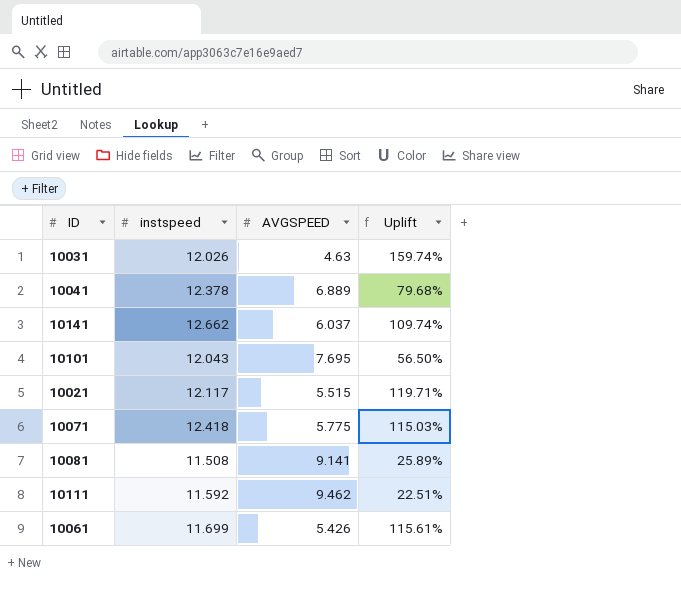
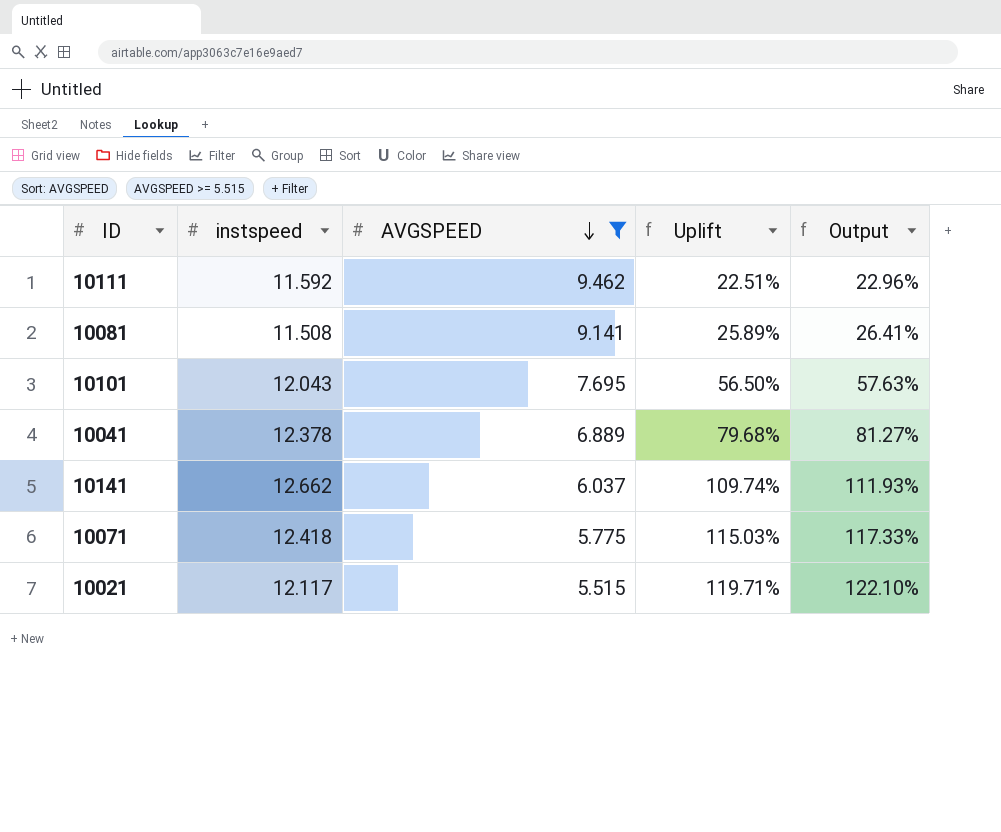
filter: none -> AVGSPEED >= 5.515
row order: none -> AVGSPEED descending
column Output | formula: none -> [Uplift] * 1.02

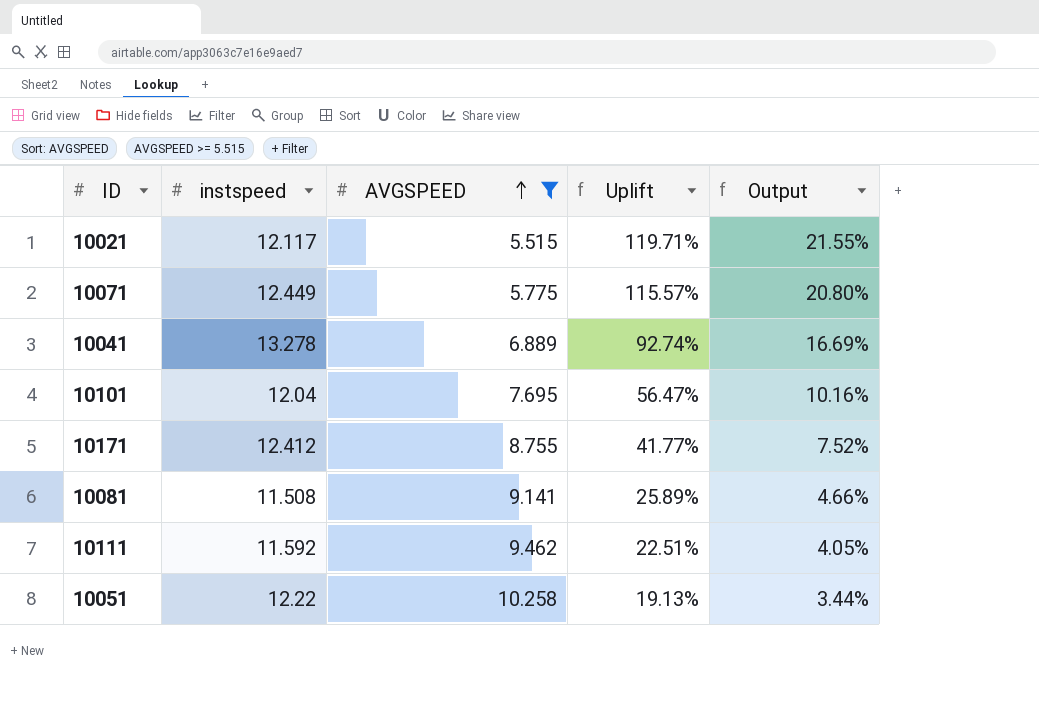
row order: AVGSPEED descending -> AVGSPEED ascending
column Output | formula: [Uplift] * 1.02 -> [Uplift] * 0.18
row 10141: 12.662 | 6.037 | 109.74% | 111.93% -> none
10071 | instspeed: 12.418 -> 12.449
10071 | Uplift: 115.03% -> 115.57%
10041 | instspeed: 12.378 -> 13.278
10041 | Uplift: 79.68% -> 92.74%
10101 | instspeed: 12.043 -> 12.04
10101 | Uplift: 56.50% -> 56.47%
row 10171: none -> 12.412 | 8.755 | 41.77% | 7.52%
row 10051: none -> 12.22 | 10.258 | 19.13% | 3.44%

